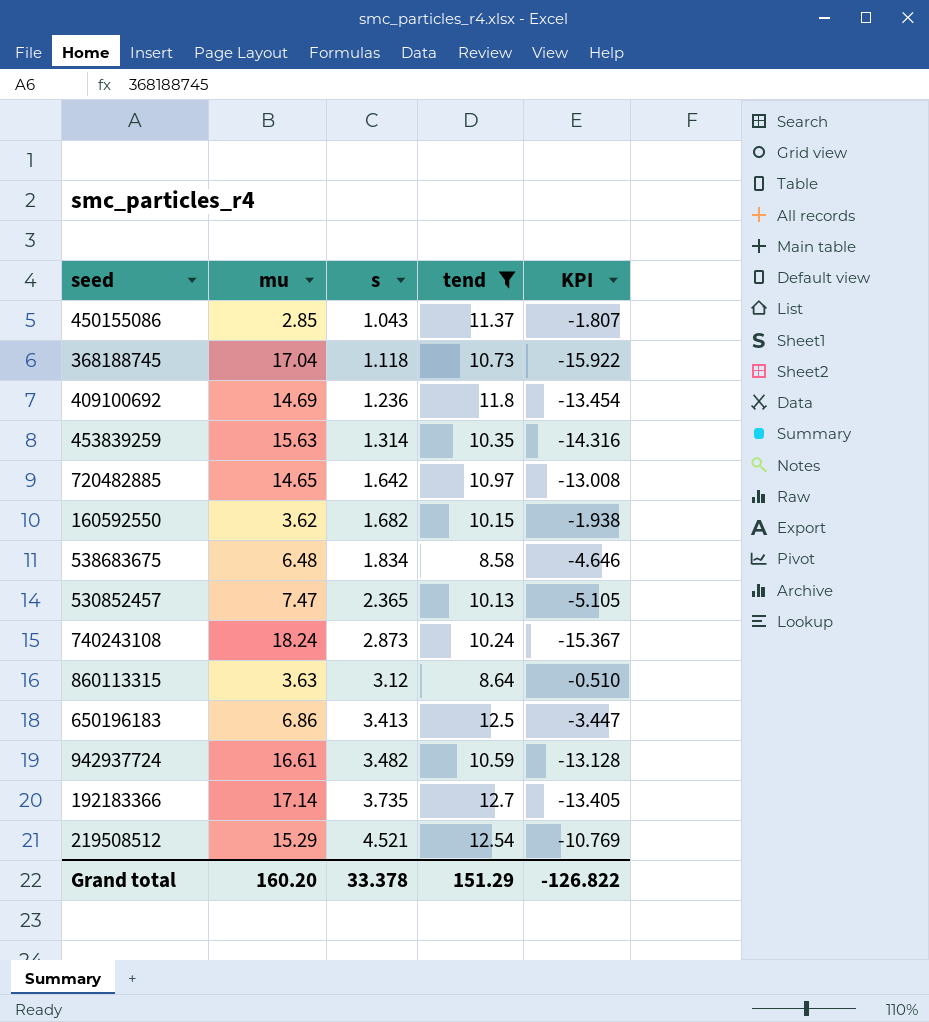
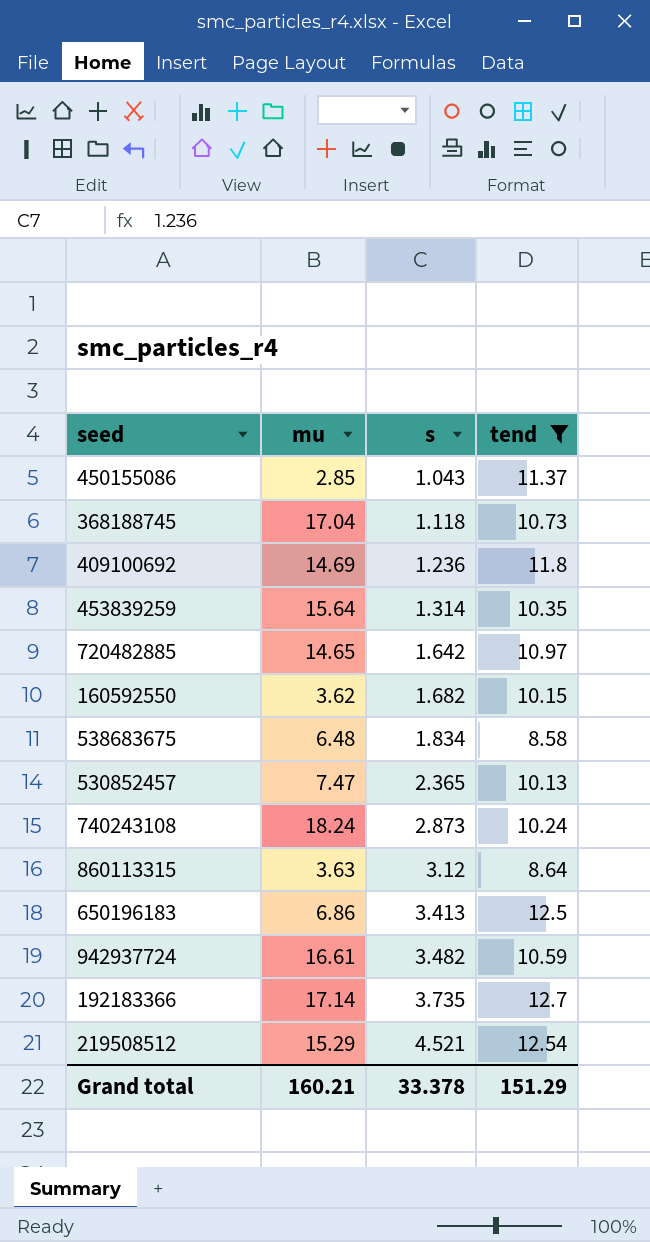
column KPI | formula: [s] - [mu] -> none
453839259 | mu: 15.63 -> 15.64
Grand total | mu: 160.20 -> 160.21

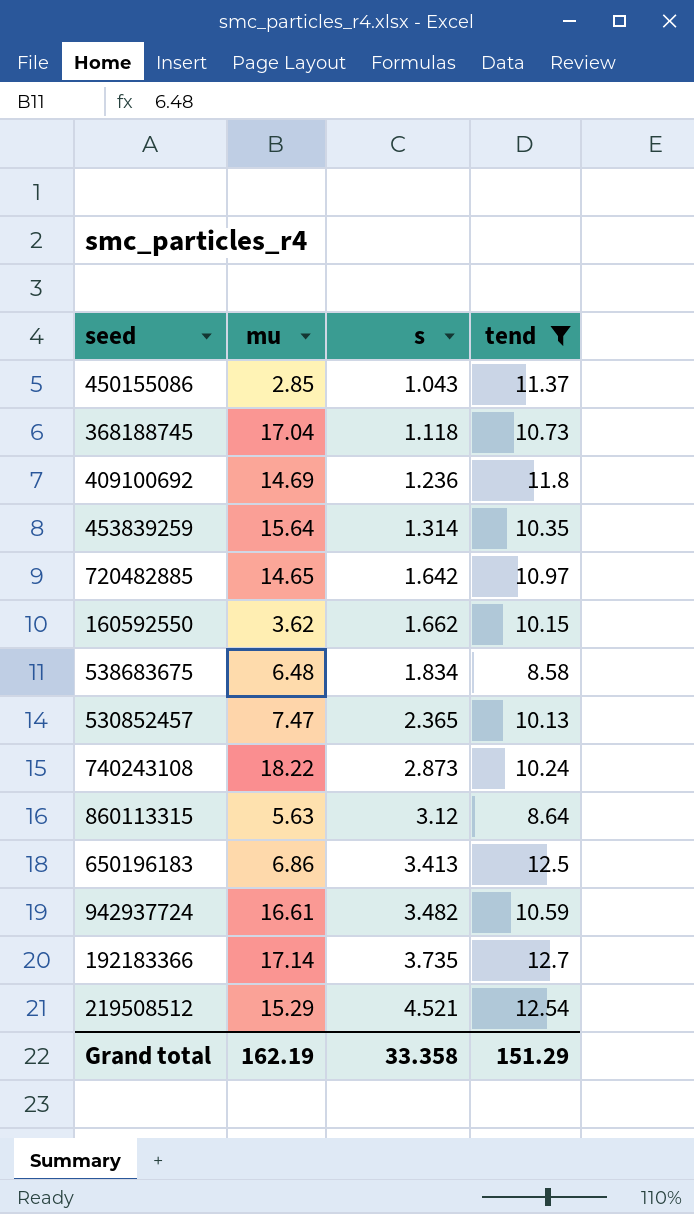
160592550 | s: 1.682 -> 1.662
740243108 | mu: 18.24 -> 18.22
860113315 | mu: 3.63 -> 5.63
Grand total | mu: 160.21 -> 162.19
Grand total | s: 33.378 -> 33.358

